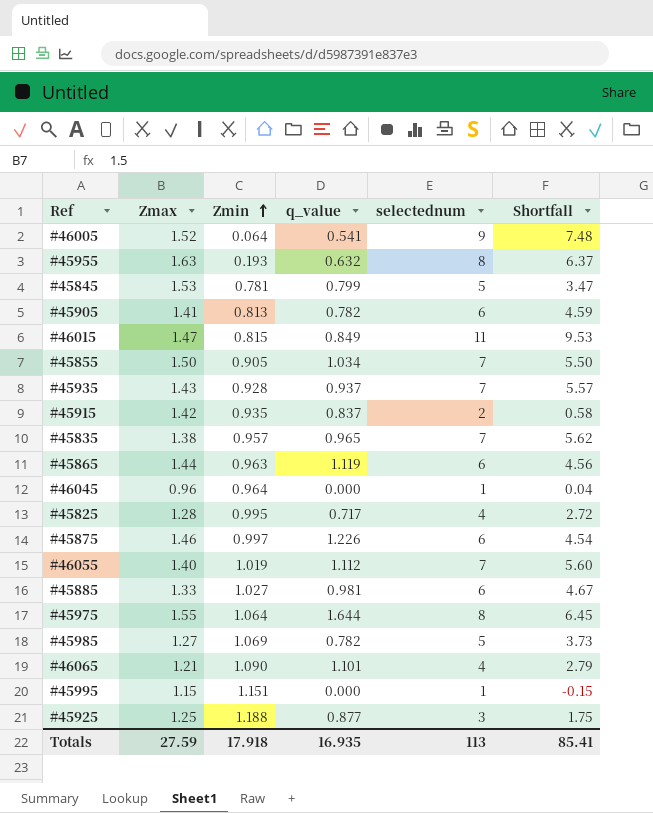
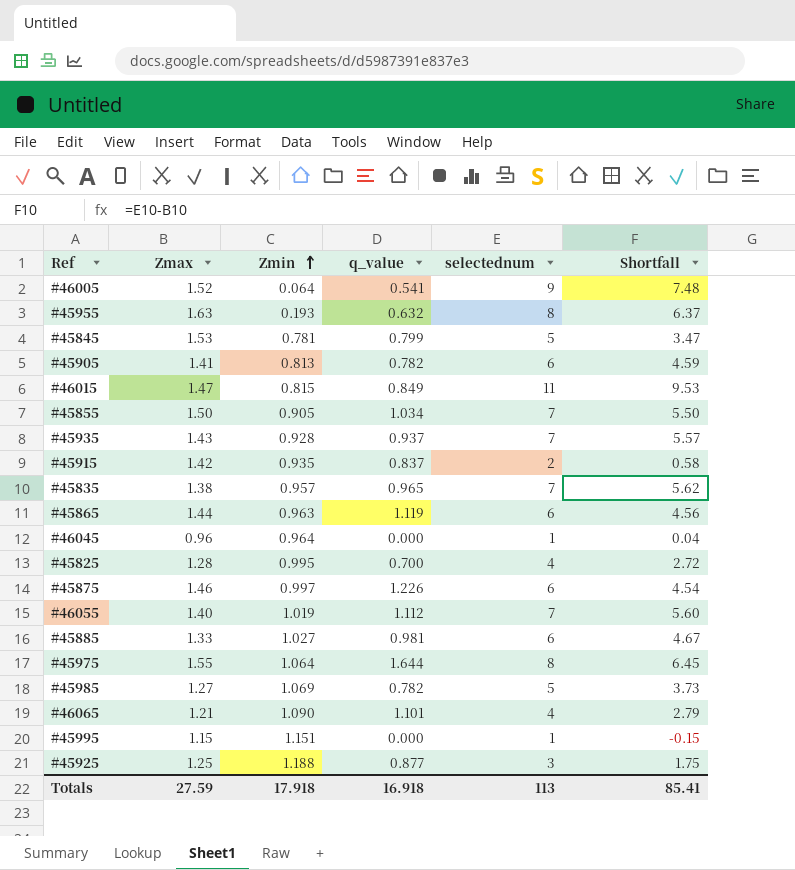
#45825 | q_value: 0.717 -> 0.700
Totals | q_value: 16.935 -> 16.918

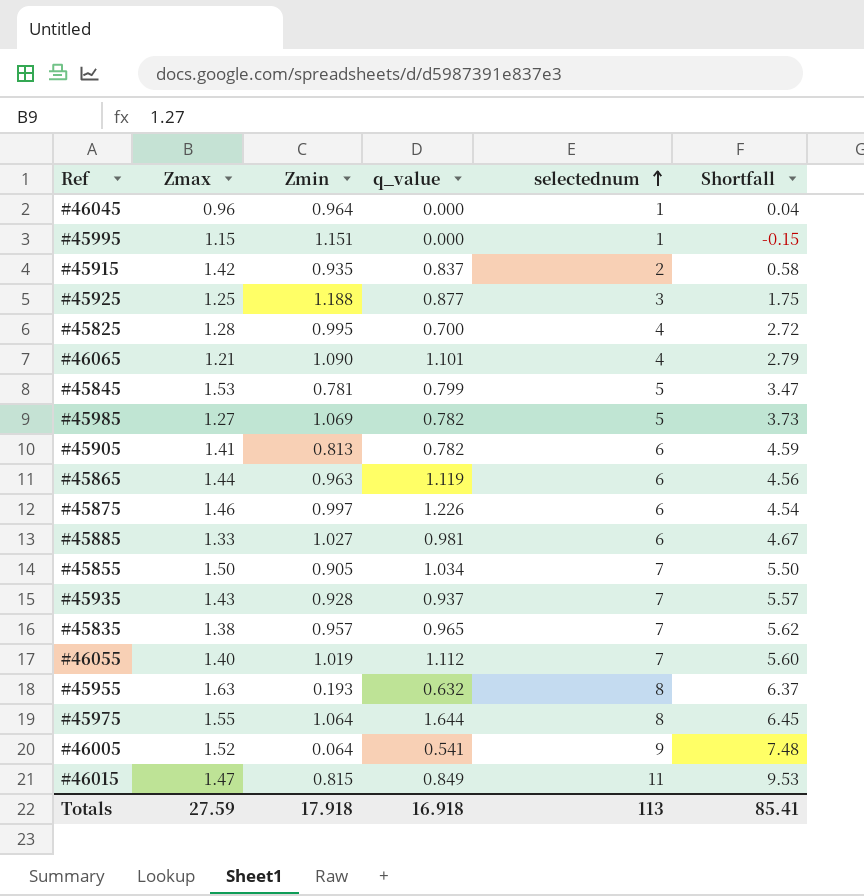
row order: Zmin ascending -> selectednum ascending

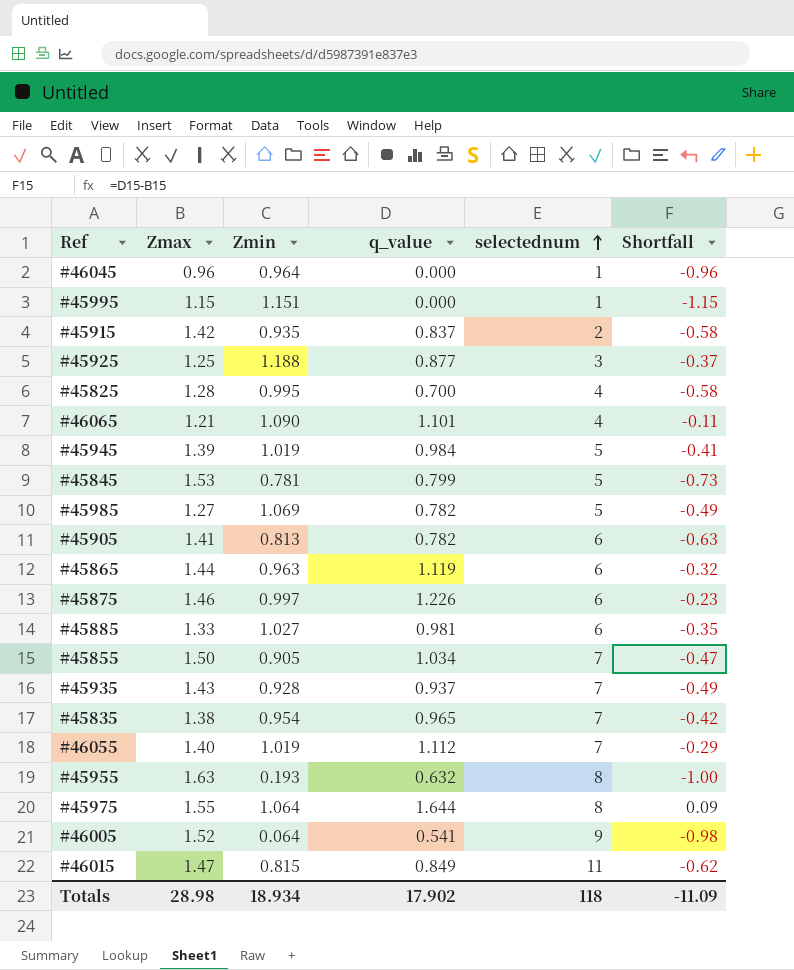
column Shortfall | formula: [selectednum] - [Zmax] -> [q_value] - [Zmax]
row #45945: none -> 1.39 | 1.019 | 0.984 | 5 | -0.41
#45835 | Zmin: 0.957 -> 0.954
Totals | Zmax: 27.59 -> 28.98
Totals | Zmin: 17.918 -> 18.934
Totals | q_value: 16.918 -> 17.902
Totals | selectednum: 113 -> 118
Totals | Shortfall: 85.41 -> -11.09

